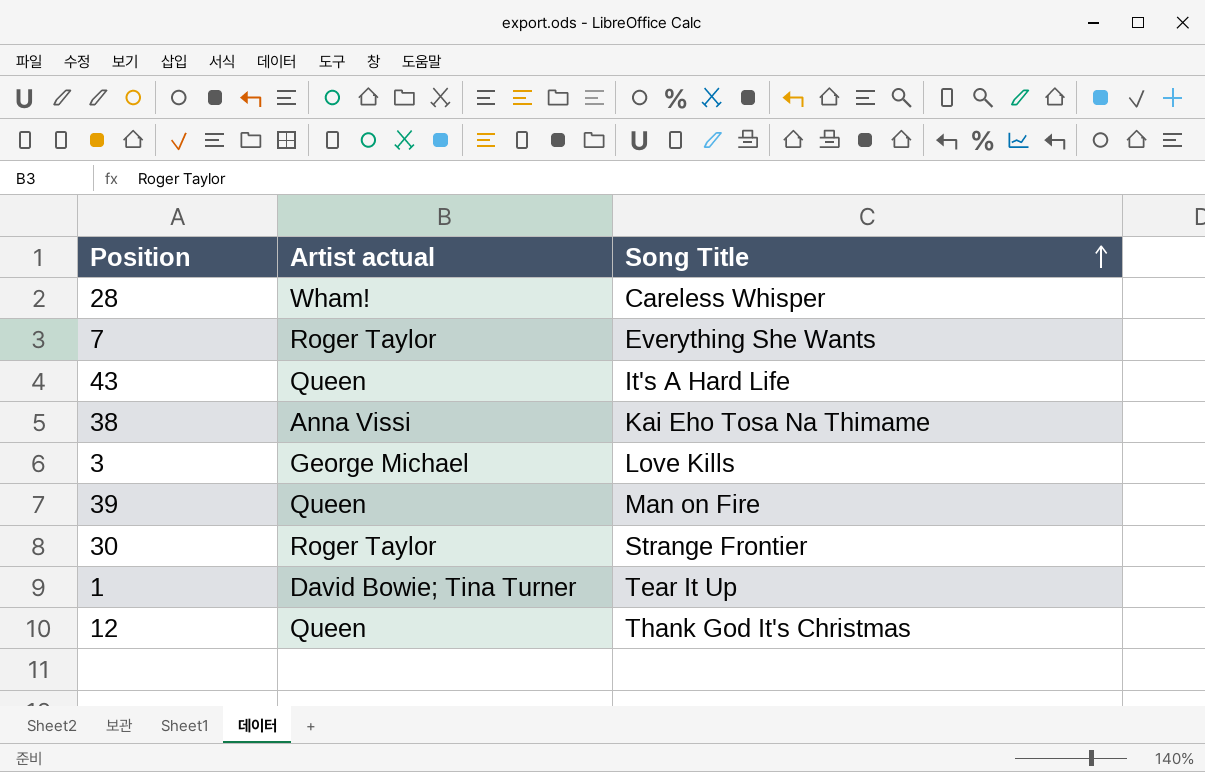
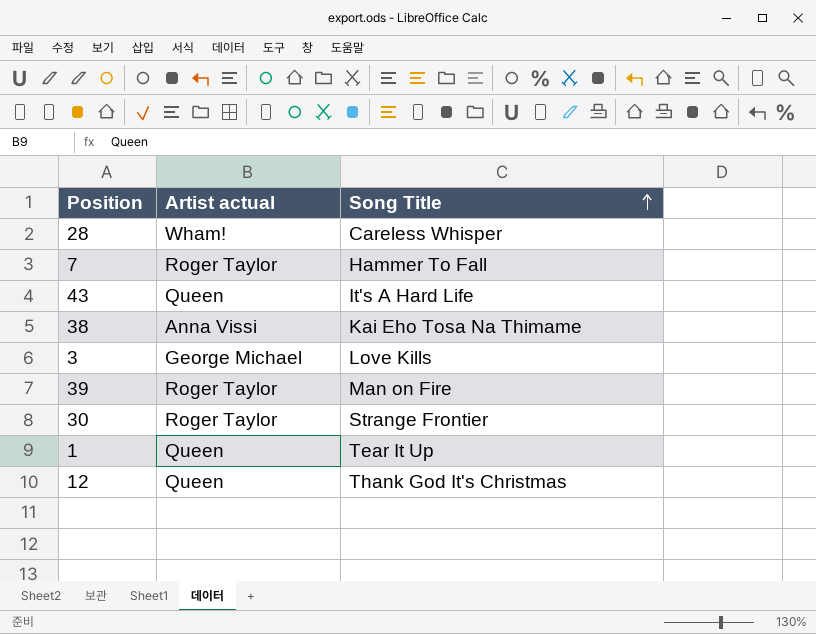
7 | Song Title: Everything She Wants -> Hammer To Fall
39 | Artist actual: Queen -> Roger Taylor
1 | Artist actual: David Bowie; Tina Turner -> Queen

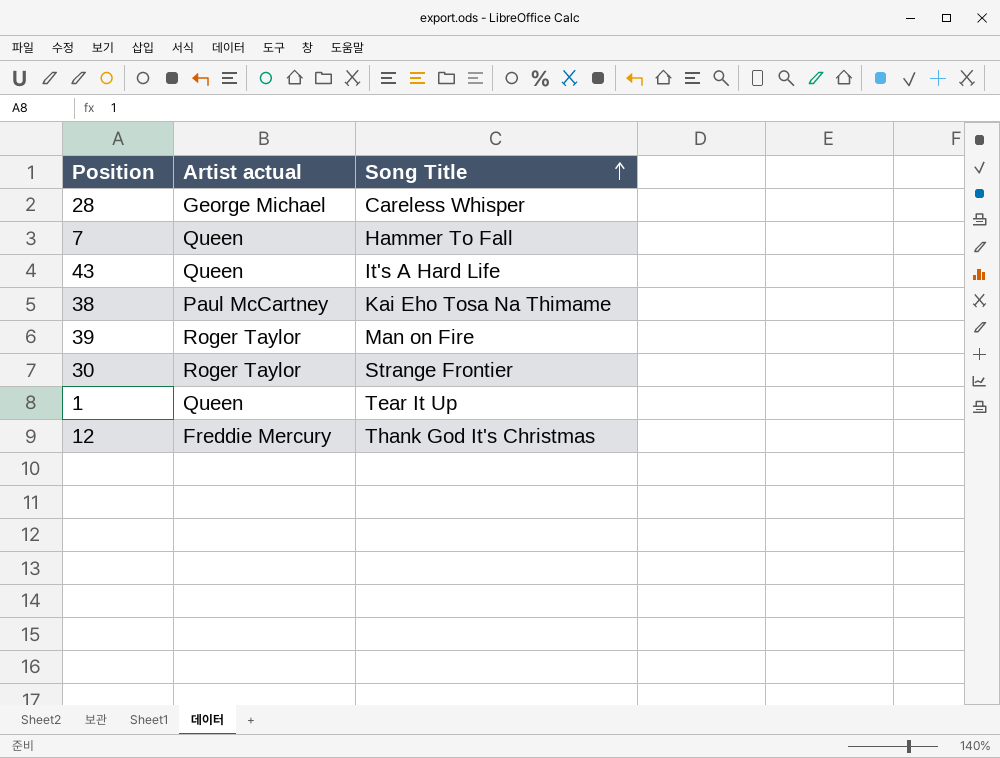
row 3: George Michael | Love Kills -> none
28 | Artist actual: Wham! -> George Michael
7 | Artist actual: Roger Taylor -> Queen
38 | Artist actual: Anna Vissi -> Paul McCartney
12 | Artist actual: Queen -> Freddie Mercury

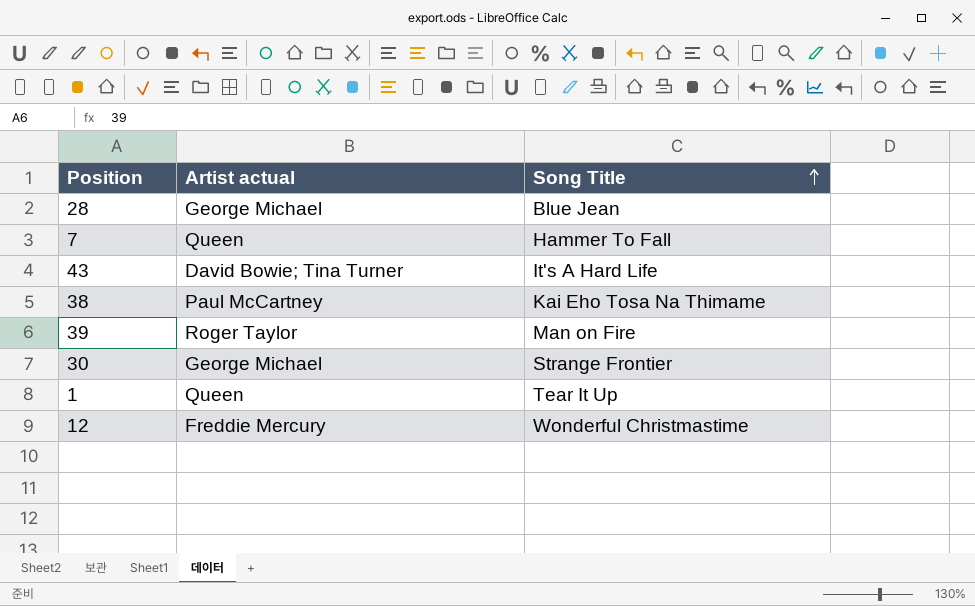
28 | Song Title: Careless Whisper -> Blue Jean
43 | Artist actual: Queen -> David Bowie; Tina Turner
30 | Artist actual: Roger Taylor -> George Michael
12 | Song Title: Thank God It's Christmas -> Wonderful Christmastime

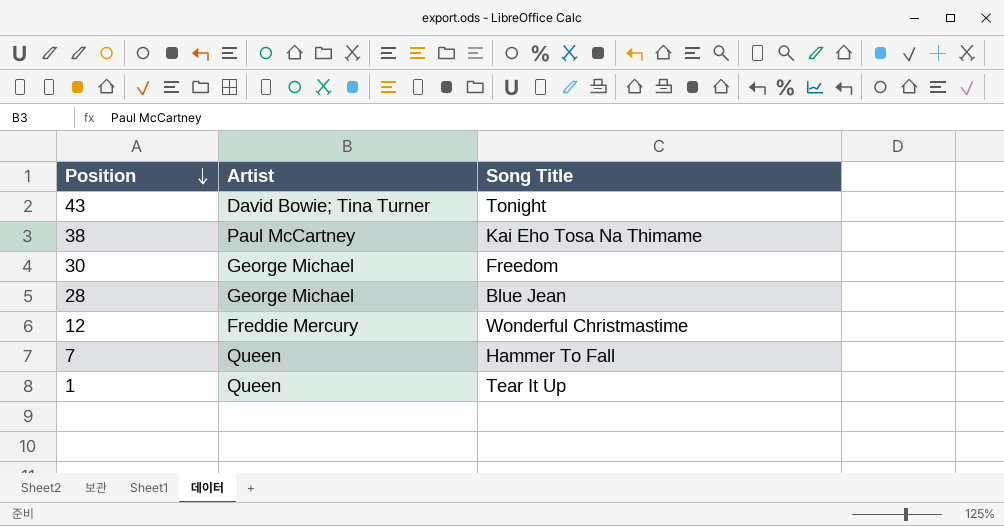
row order: Song Title ascending -> Position descending
column name: Artist actual -> Artist
row 39: Roger Taylor | Man on Fire -> none
43 | Song Title: It's A Hard Life -> Tonight
30 | Song Title: Strange Frontier -> Freedom

